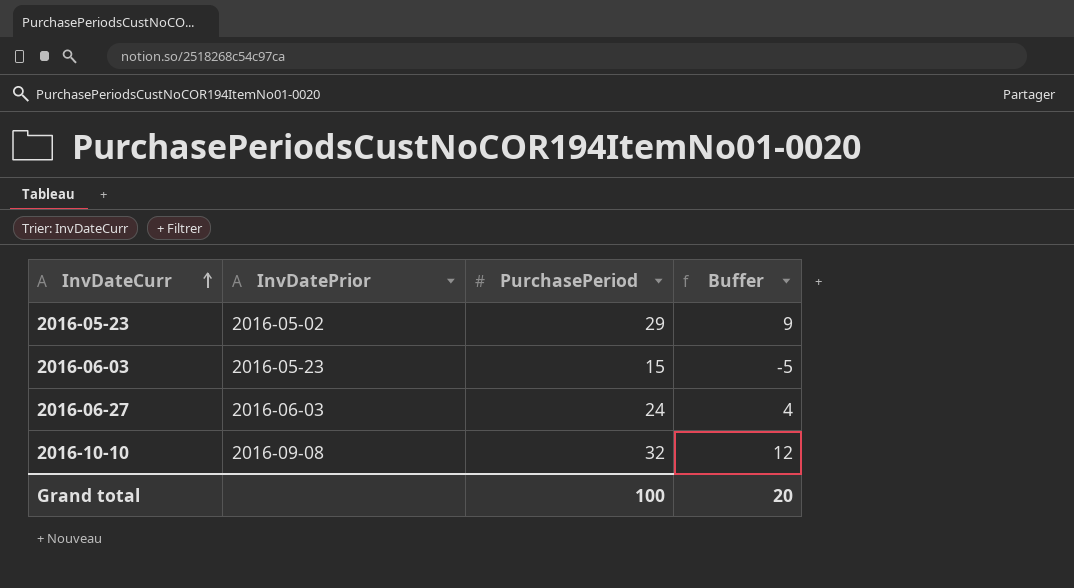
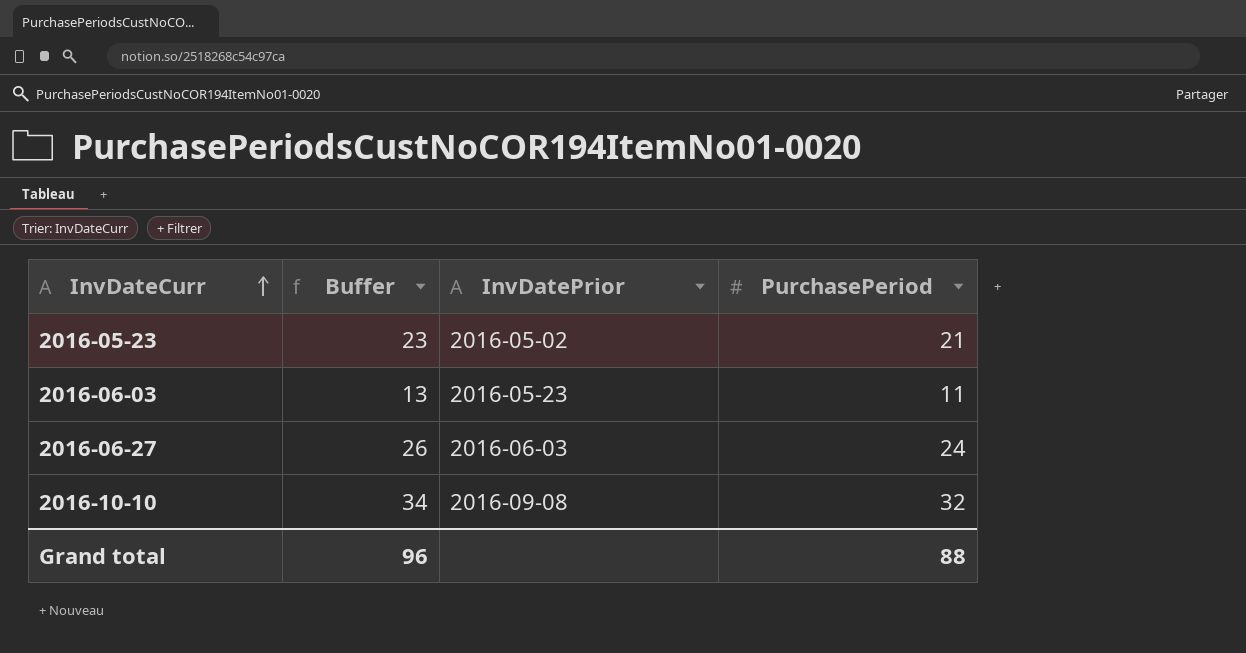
column Buffer | formula: [PurchasePeriod] - 20 -> [PurchasePeriod] + 2
column Buffer | position: 4 -> 2
2016-05-23 | PurchasePeriod: 29 -> 21
2016-06-03 | PurchasePeriod: 15 -> 11
Grand total | Buffer: 20 -> 96
Grand total | PurchasePeriod: 100 -> 88

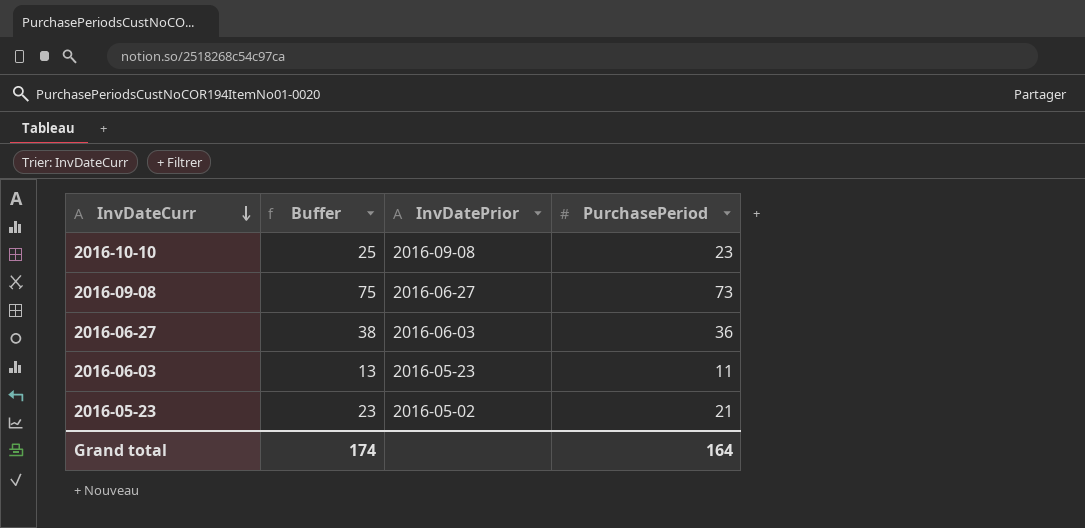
row order: InvDateCurr ascending -> InvDateCurr descending
2016-10-10 | Buffer: 34 -> 25
2016-10-10 | PurchasePeriod: 32 -> 23
row 2016-09-08: none -> 75 | 2016-06-27 | 73
2016-06-27 | Buffer: 26 -> 38
2016-06-27 | PurchasePeriod: 24 -> 36
Grand total | Buffer: 96 -> 174
Grand total | PurchasePeriod: 88 -> 164

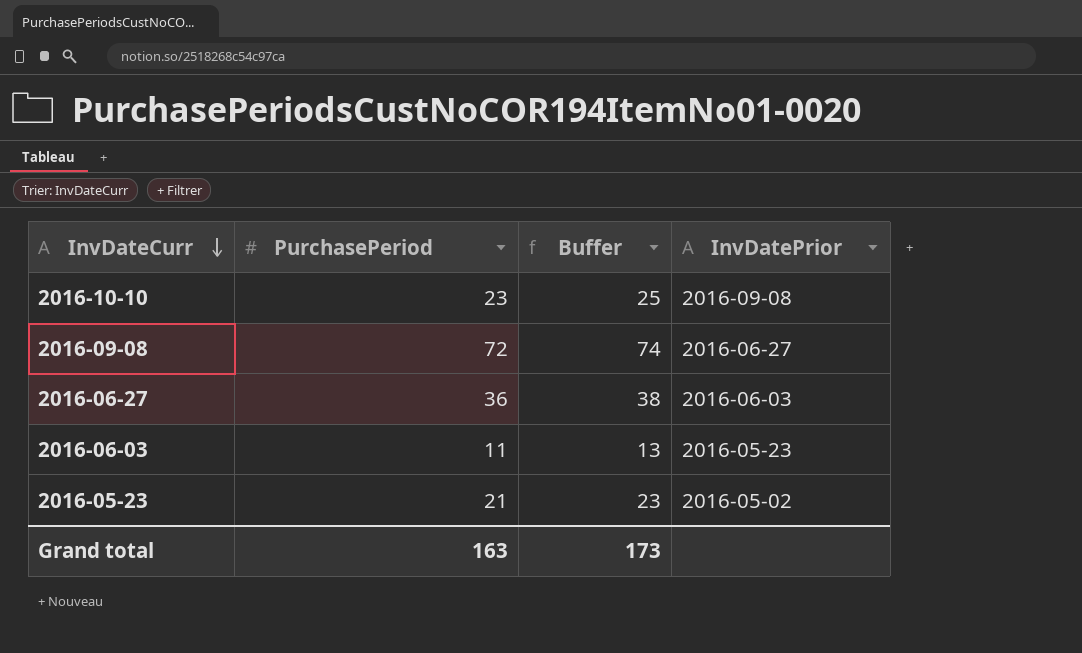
column PurchasePeriod | position: 4 -> 2
2016-09-08 | PurchasePeriod: 73 -> 72
2016-09-08 | Buffer: 75 -> 74
Grand total | PurchasePeriod: 164 -> 163
Grand total | Buffer: 174 -> 173

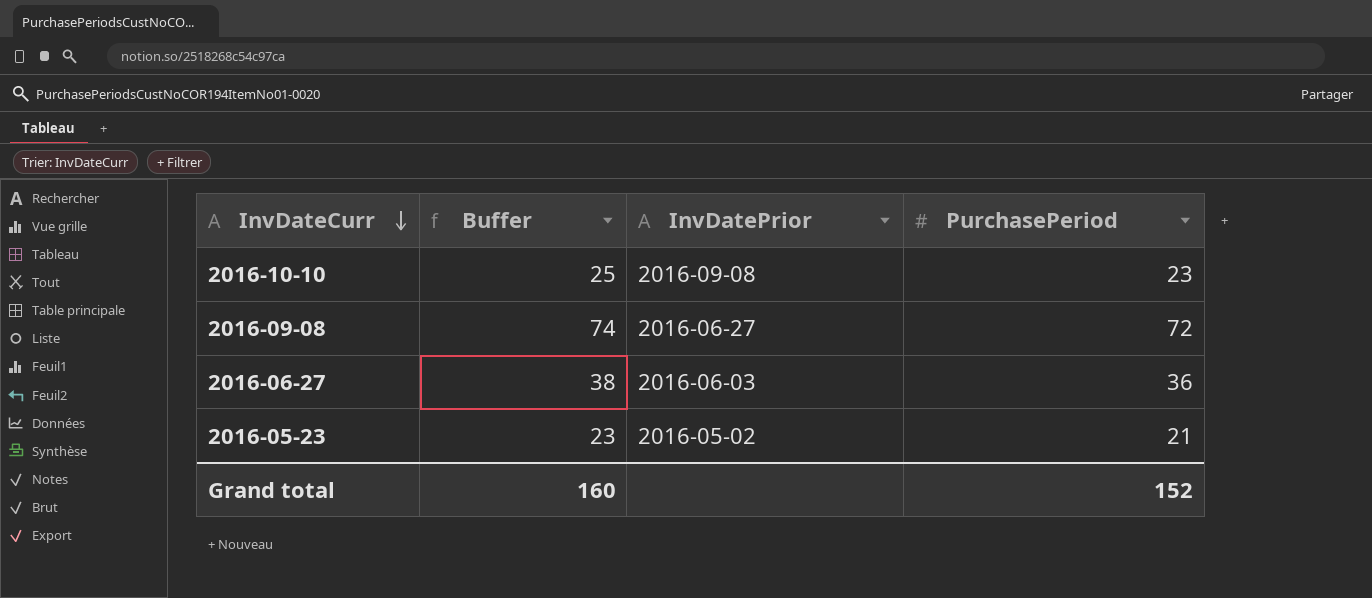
column PurchasePeriod | position: 2 -> 4
row 2016-06-03: 11 | 13 | 2016-05-23 -> none
Grand total | Buffer: 173 -> 160
Grand total | PurchasePeriod: 163 -> 152

